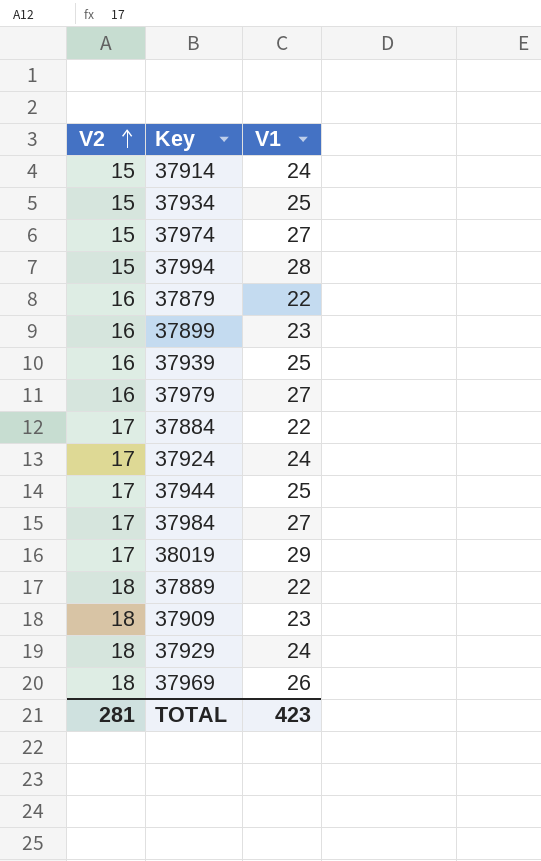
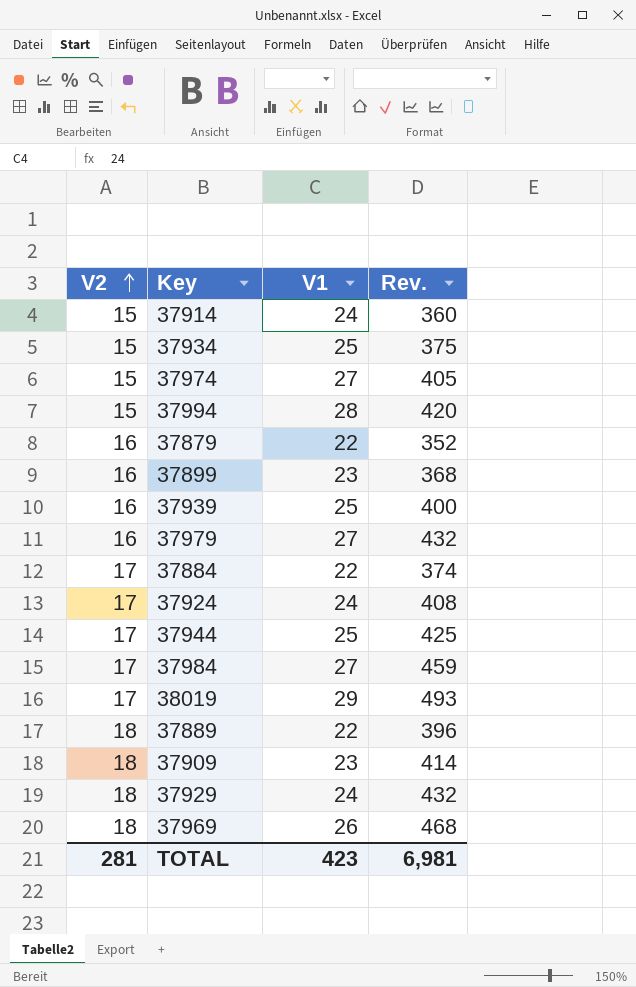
column Rev. | formula: none -> [V2] * [V1]

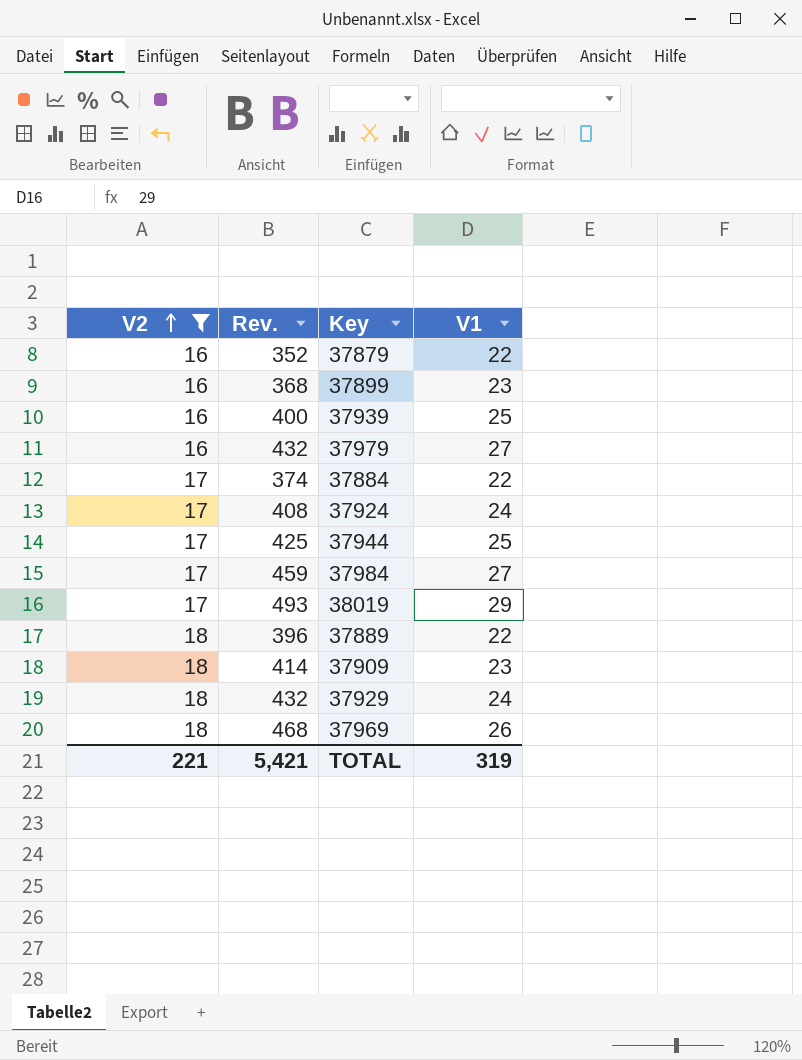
filter: none -> V2 != 15
column Rev. | position: 4 -> 2
TOTAL | V2: 281 -> 221
TOTAL | Rev.: 6,981 -> 5,421
TOTAL | V1: 423 -> 319

